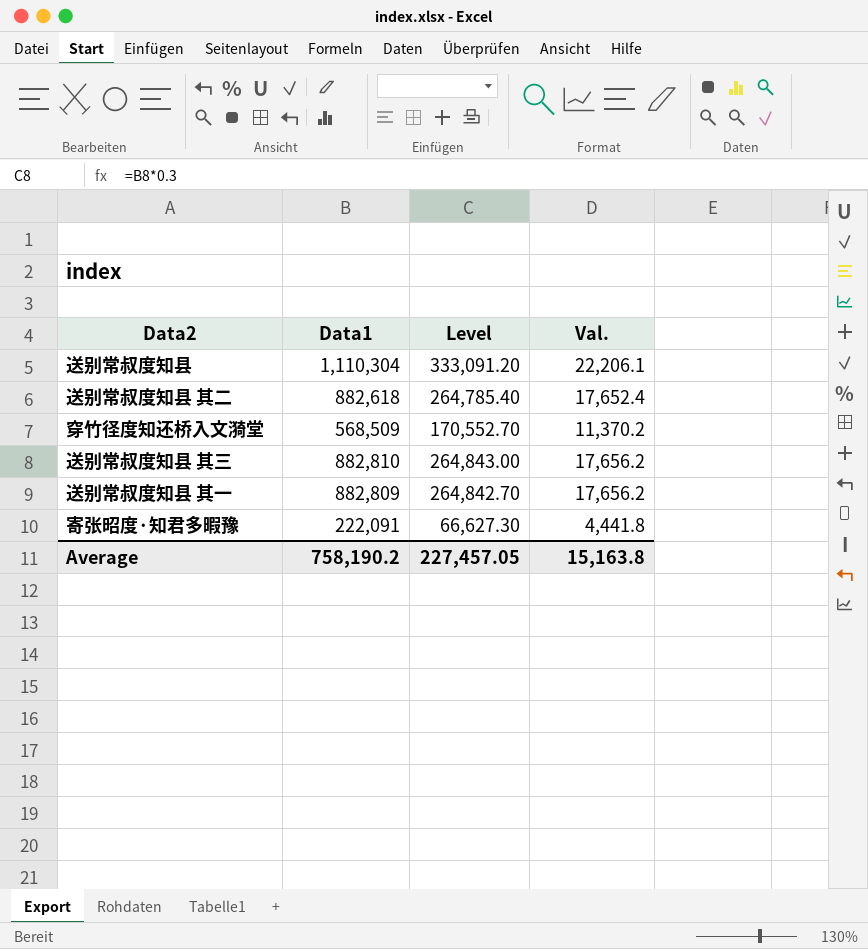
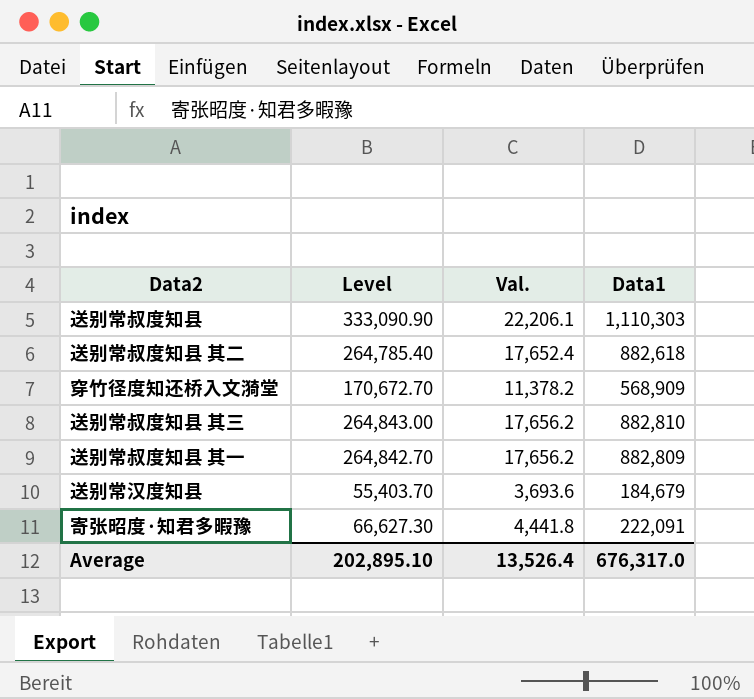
column Data1 | position: 2 -> 4
送别常叔度知县 | Level: 333,091.20 -> 333,090.90
送别常叔度知县 | Data1: 1,110,304 -> 1,110,303
穿竹径度知还桥入文漪堂 | Level: 170,552.70 -> 170,672.70
穿竹径度知还桥入文漪堂 | Val.: 11,370.2 -> 11,378.2
穿竹径度知还桥入文漪堂 | Data1: 568,509 -> 568,909
row 送别常汉度知县: none -> 55,403.70 | 3,693.6 | 184,679
Average | Level: 227,457.05 -> 202,895.10
Average | Val.: 15,163.8 -> 13,526.4
Average | Data1: 758,190.2 -> 676,317.0

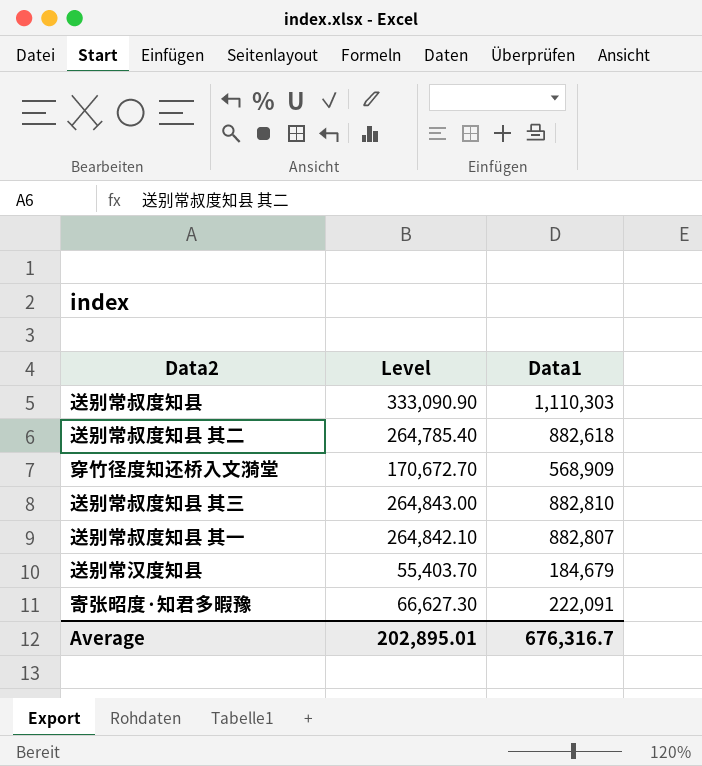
column Val. | formula: [Data1] * 0.02 -> none
送别常叔度知县 其一 | Level: 264,842.70 -> 264,842.10
送别常叔度知县 其一 | Data1: 882,809 -> 882,807
Average | Level: 202,895.10 -> 202,895.01
Average | Data1: 676,317.0 -> 676,316.7

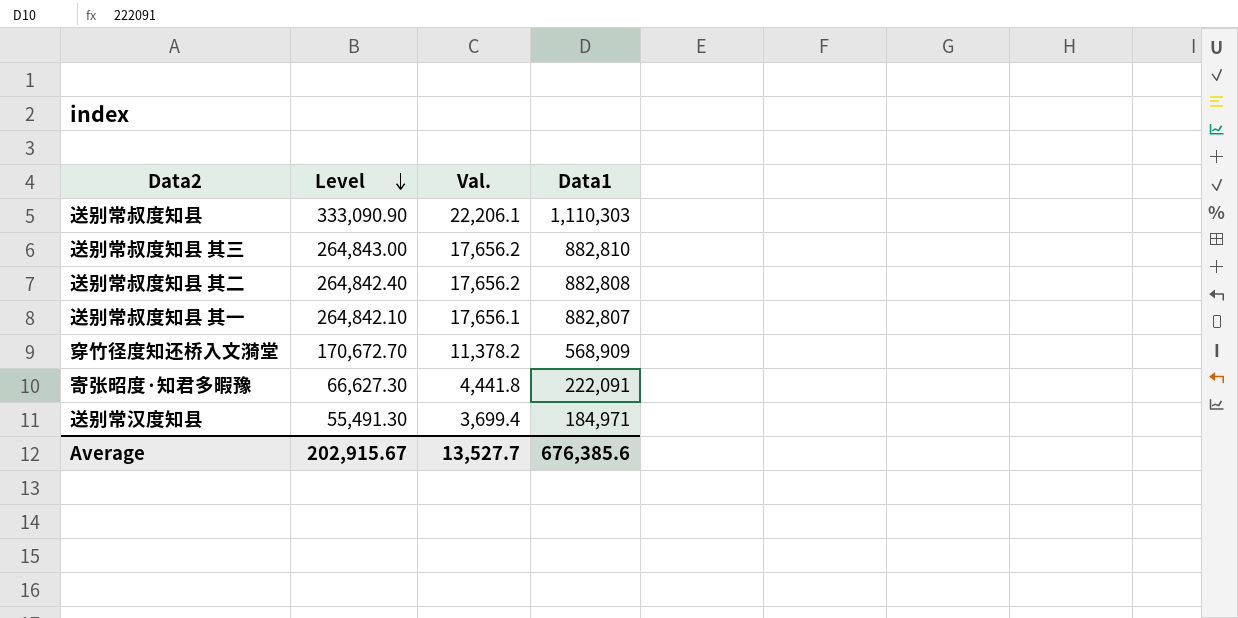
row order: none -> Level descending
column Val. | formula: none -> [Data1] * 0.02
送别常叔度知县 其二 | Level: 264,785.40 -> 264,842.40
送别常叔度知县 其二 | Data1: 882,618 -> 882,808
送别常汉度知县 | Level: 55,403.70 -> 55,491.30
送别常汉度知县 | Data1: 184,679 -> 184,971
Average | Level: 202,895.01 -> 202,915.67
Average | Data1: 676,316.7 -> 676,385.6

